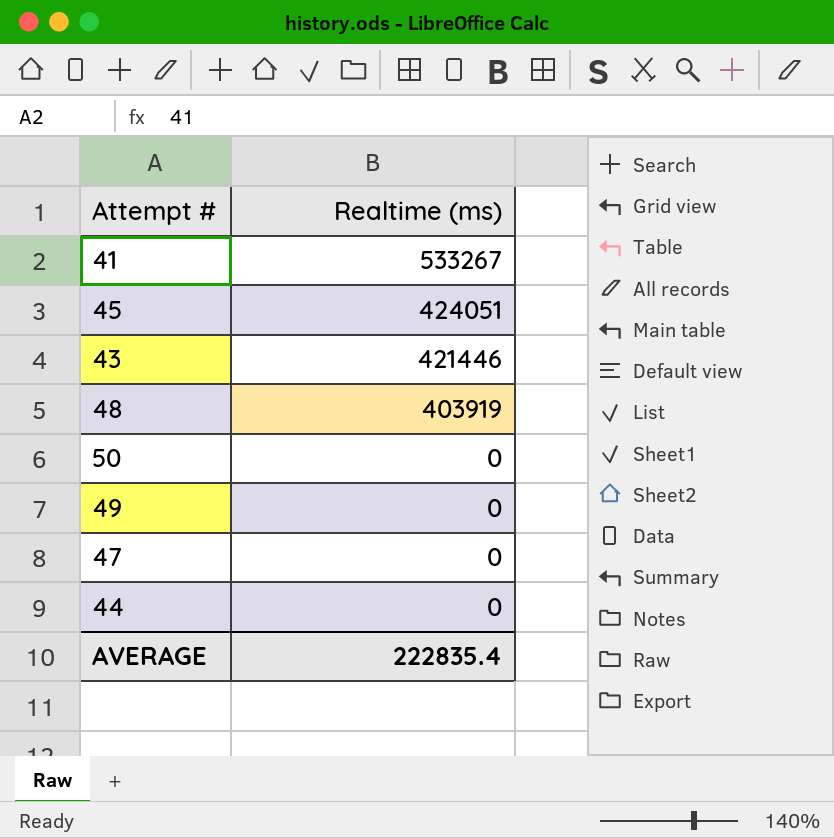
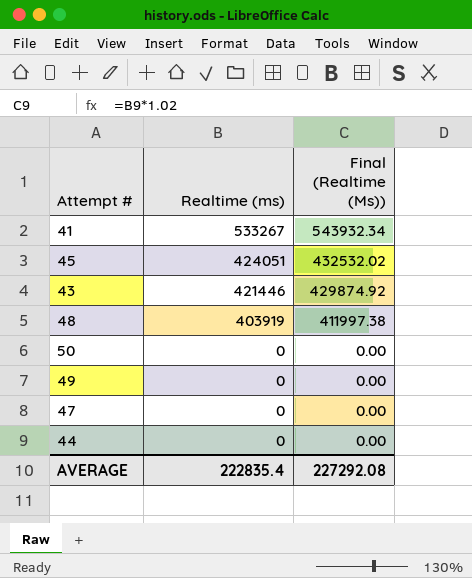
column Final (Realtime (Ms)) | formula: none -> [Realtime (ms)] * 1.02

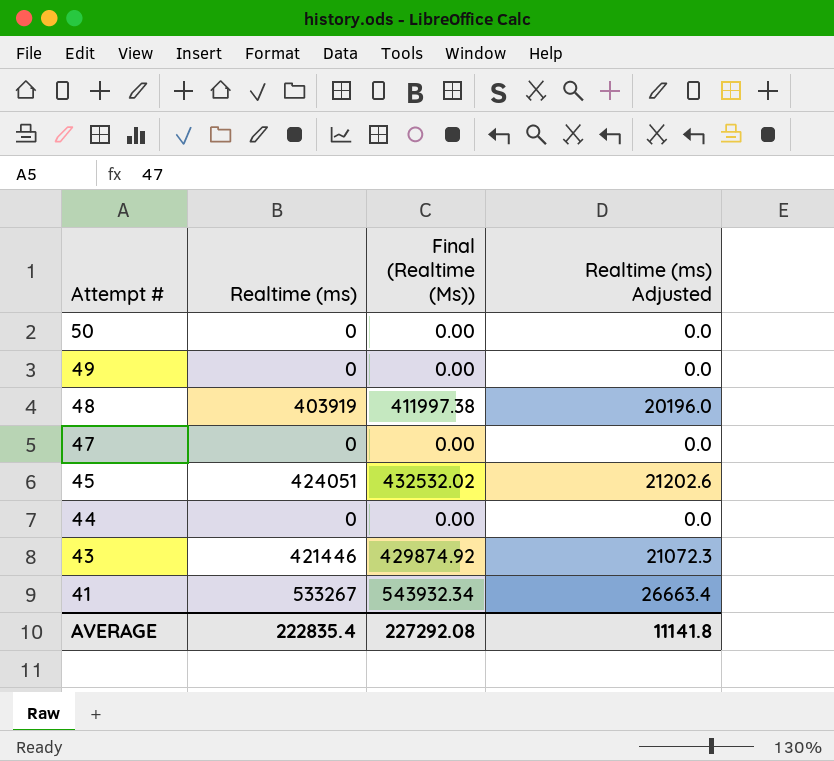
row order: Realtime (ms) descending -> Attempt # descending
column Realtime (ms) Adjusted | formula: none -> [Realtime (ms)] * 0.05

